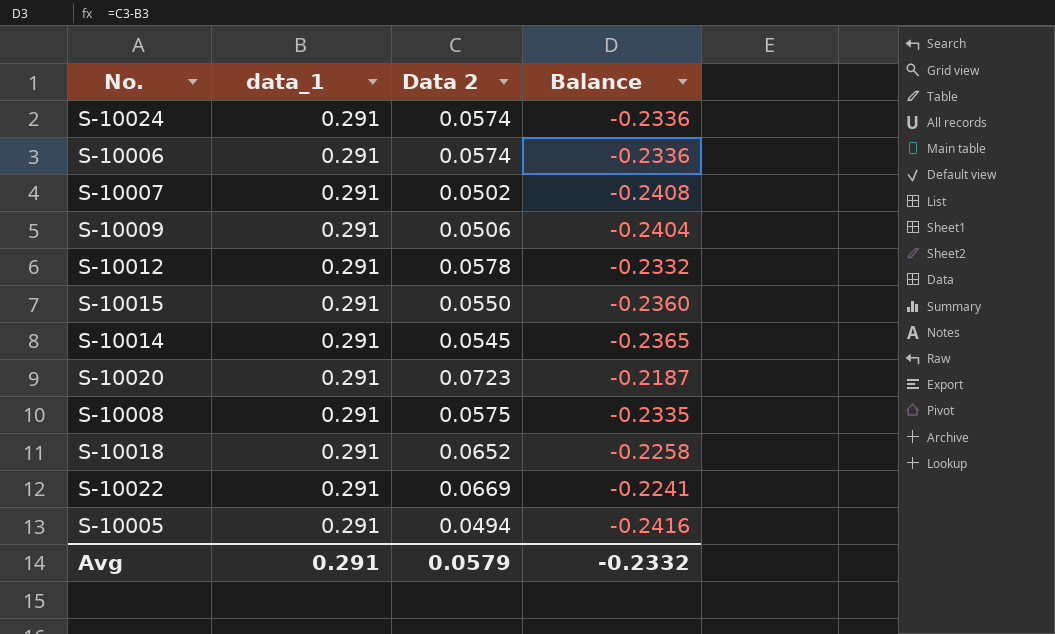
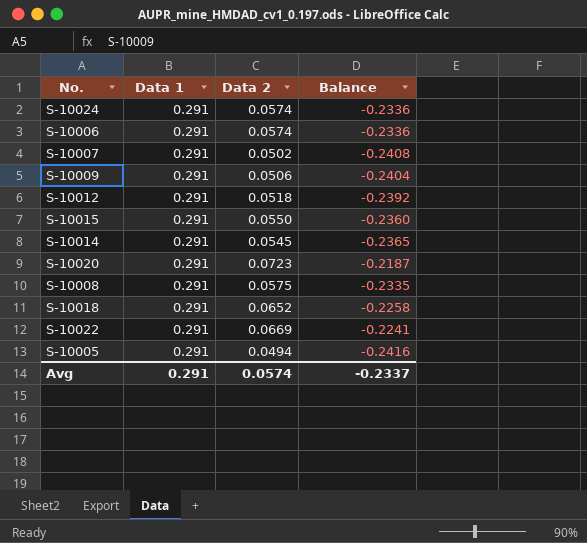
column name: data_1 -> Data 1
S-10012 | Data 2: 0.0578 -> 0.0518
S-10012 | Balance: -0.2332 -> -0.2392
Avg | Data 2: 0.0579 -> 0.0574
Avg | Balance: -0.2332 -> -0.2337

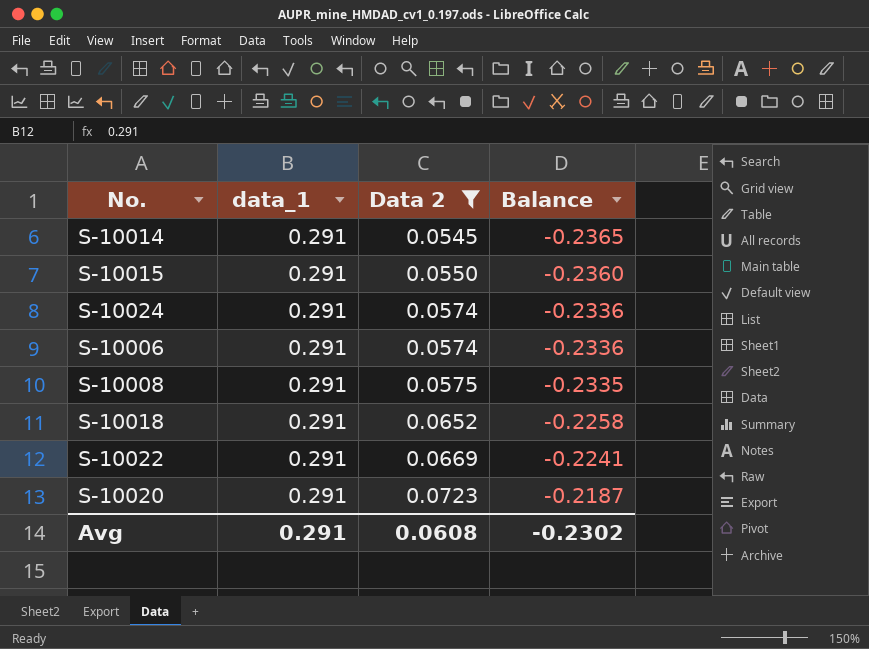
filter: none -> Data 2 >= 0.0545
row order: none -> Data 2 ascending
column name: Data 1 -> data_1
Avg | Data 2: 0.0574 -> 0.0608
Avg | Balance: -0.2337 -> -0.2302

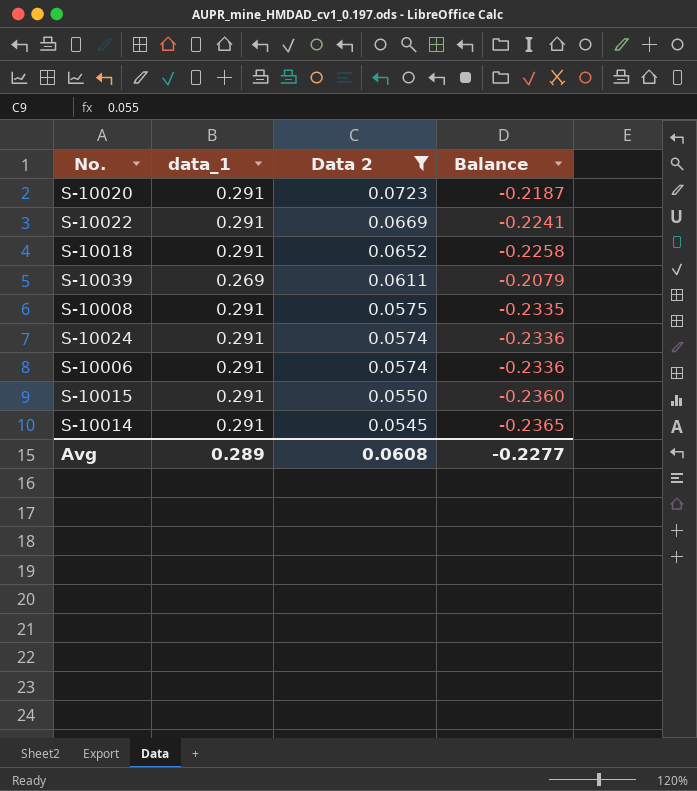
row order: Data 2 ascending -> Data 2 descending
row S-10039: none -> 0.269 | 0.0611 | -0.2079
Avg | data_1: 0.291 -> 0.289
Avg | Balance: -0.2302 -> -0.2277

